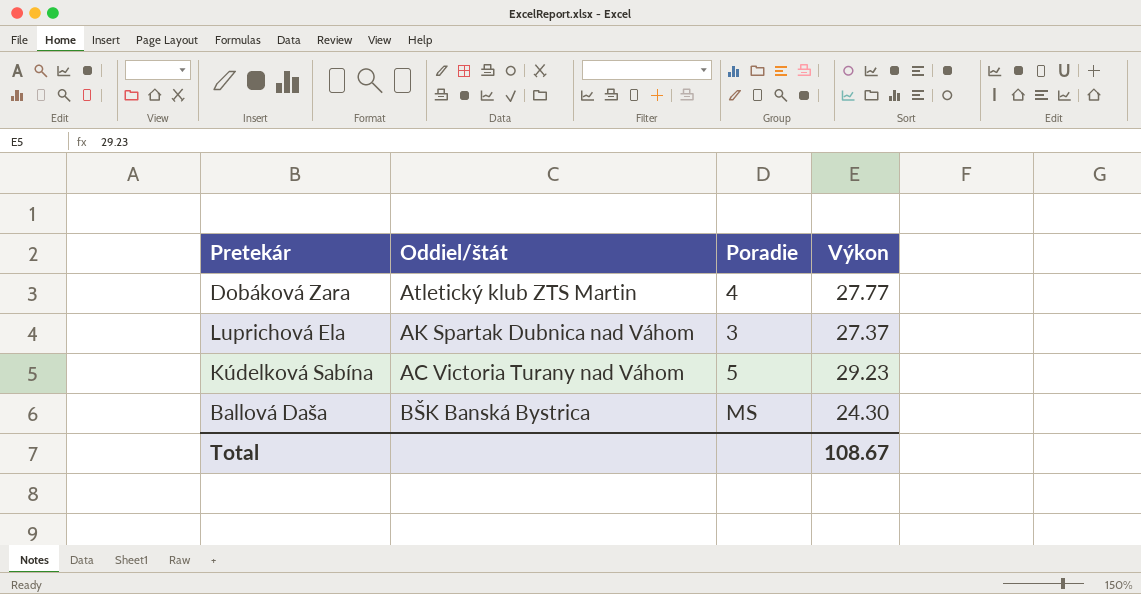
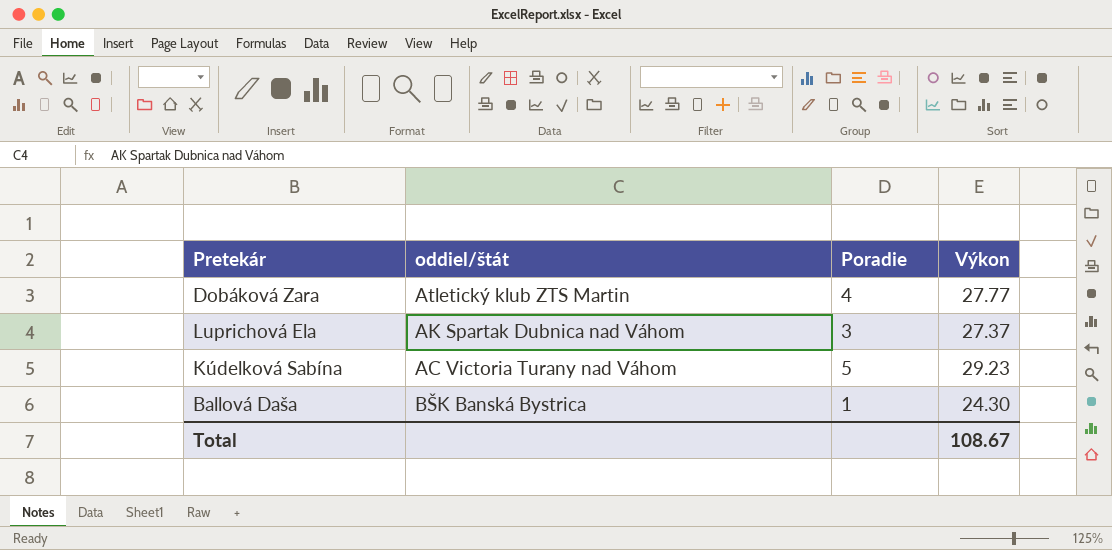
column name: Oddiel/štát -> oddiel/štát
Ballová Daša | Poradie: MS -> 1

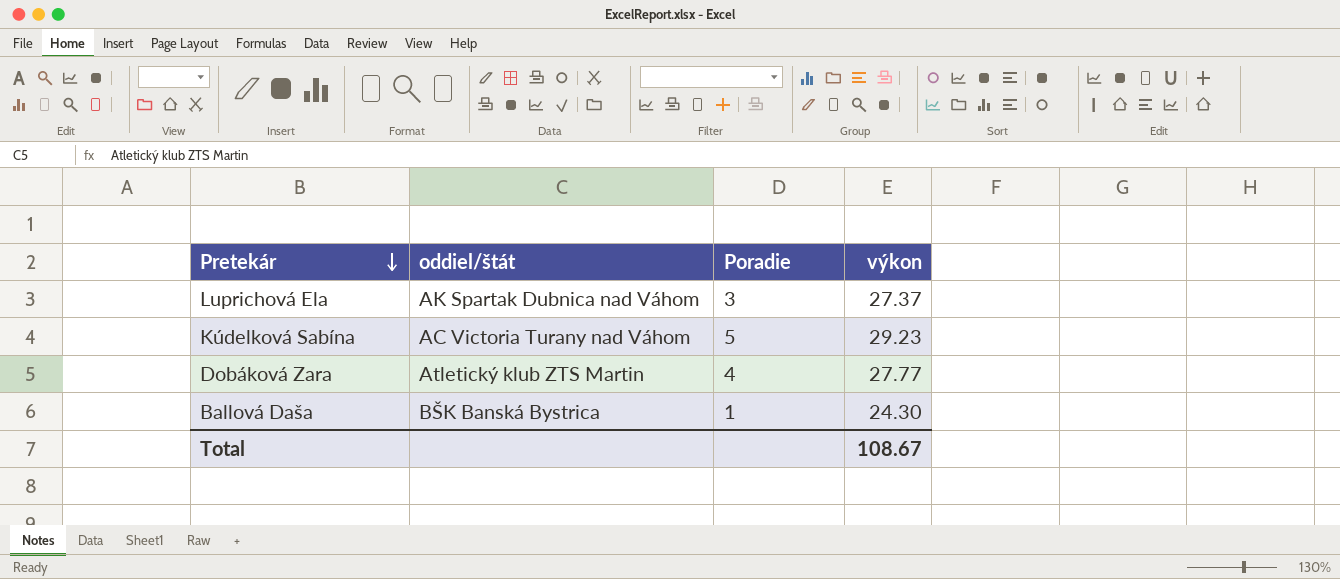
row order: none -> Pretekár descending
column name: Výkon -> výkon

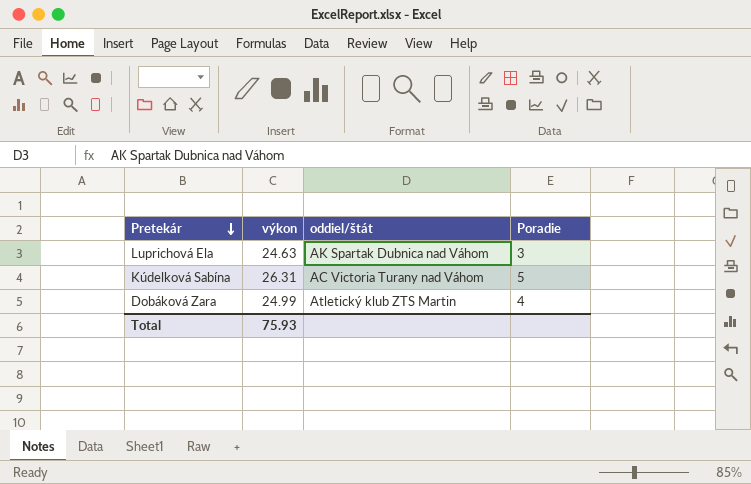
column výkon | position: 4 -> 2
row Ballová Daša: BŠK Banská Bystrica | 1 | 24.30 -> none
Luprichová Ela | výkon: 27.37 -> 24.63
Kúdelková Sabína | výkon: 29.23 -> 26.31
Dobáková Zara | výkon: 27.77 -> 24.99
Total | výkon: 108.67 -> 75.93

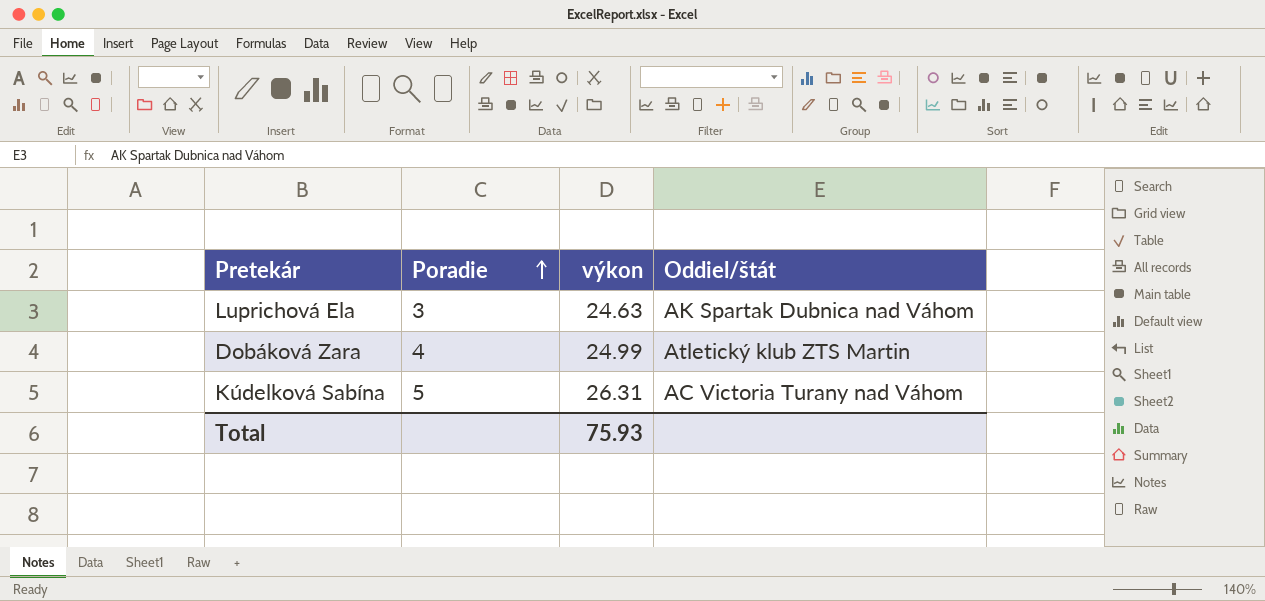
row order: Pretekár descending -> Poradie ascending
column Poradie | position: 4 -> 2
column name: oddiel/štát -> Oddiel/štát

